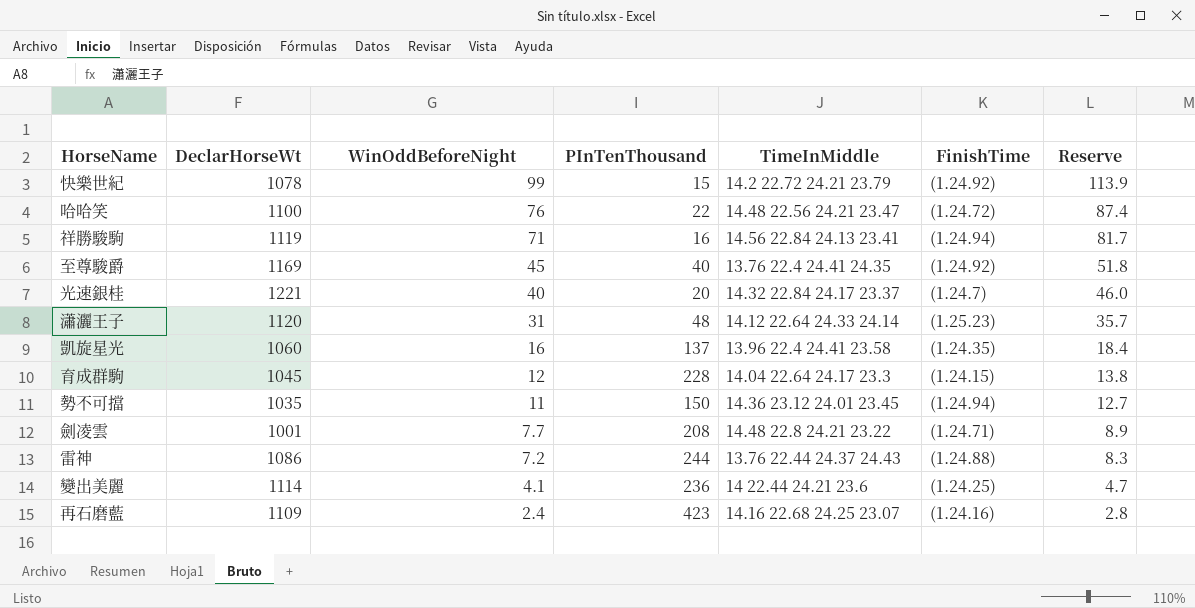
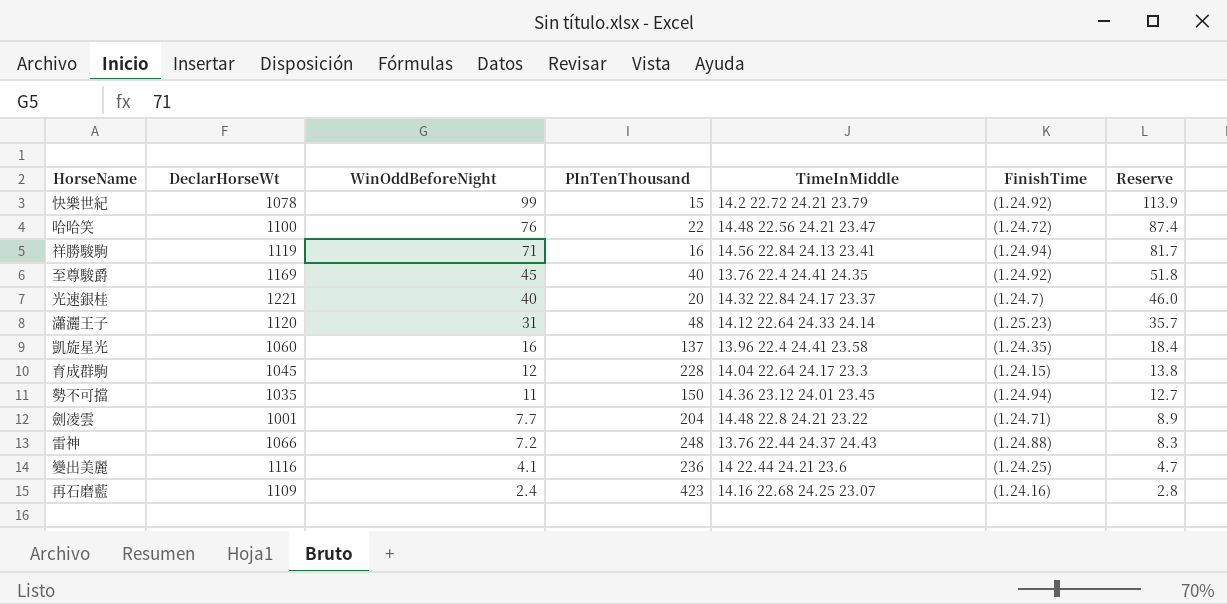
劍凌雲 | PInTenThousand: 208 -> 204
雷神 | DeclarHorseWt: 1086 -> 1066
雷神 | PInTenThousand: 244 -> 248
變出美麗 | DeclarHorseWt: 1114 -> 1116

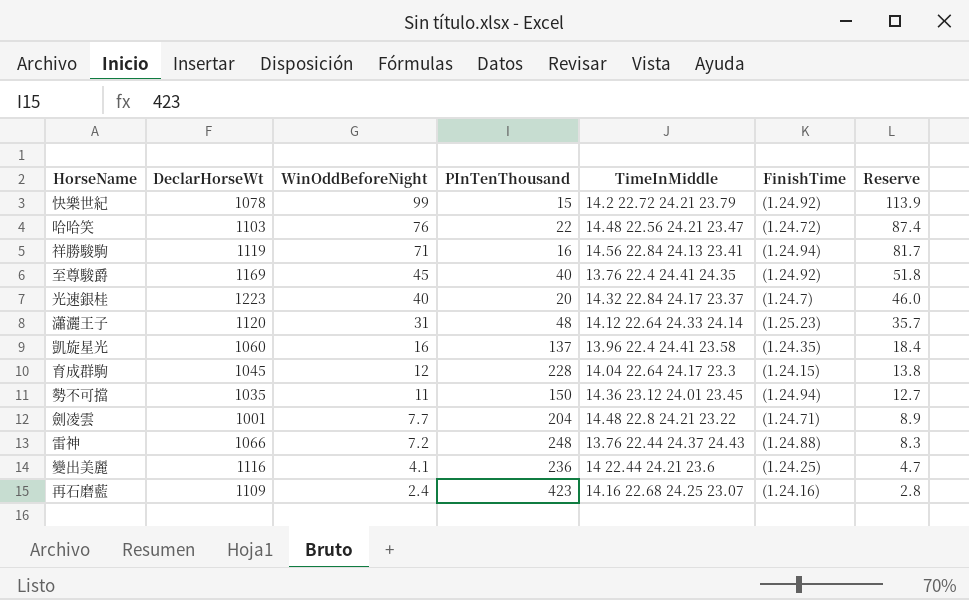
哈哈笑 | DeclarHorseWt: 1100 -> 1103
光速銀桂 | DeclarHorseWt: 1221 -> 1223

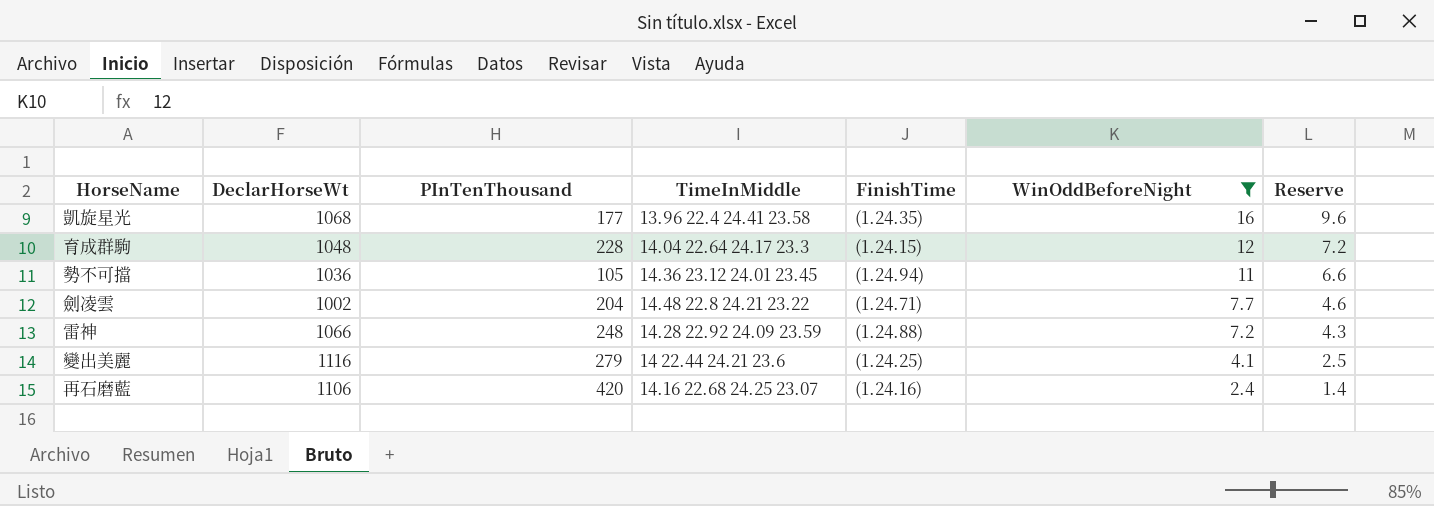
filter: none -> WinOddBeforeNight <= 16
column WinOddBeforeNight | position: 3 -> 6
column Reserve | formula: [WinOddBeforeNight] * 1.15 -> [WinOddBeforeNight] * 0.6
凱旋星光 | DeclarHorseWt: 1060 -> 1068
凱旋星光 | PInTenThousand: 137 -> 177
育成群駒 | DeclarHorseWt: 1045 -> 1048
勢不可擋 | DeclarHorseWt: 1035 -> 1036
勢不可擋 | PInTenThousand: 150 -> 105
劍凌雲 | DeclarHorseWt: 1001 -> 1002
雷神 | TimeInMiddle: 13.76 22.44 24.37 24.43 -> 14.28 22.92 24.09 23.59
變出美麗 | PInTenThousand: 236 -> 279
再石磨藍 | DeclarHorseWt: 1109 -> 1106
再石磨藍 | PInTenThousand: 423 -> 420

